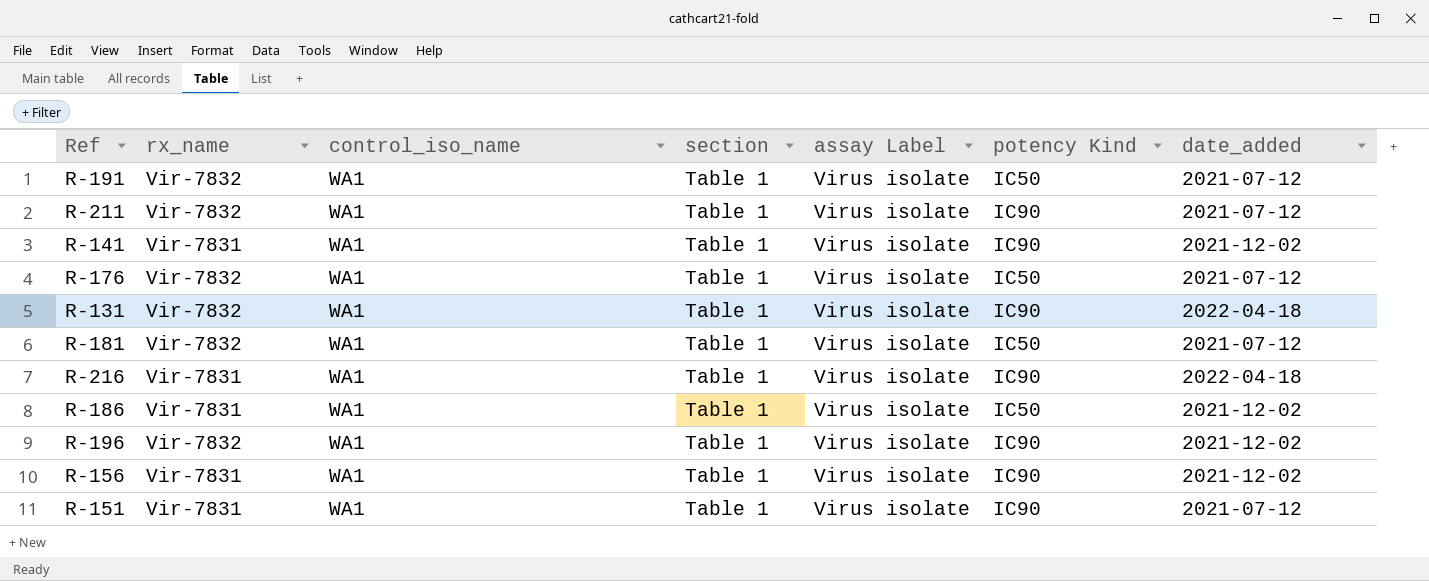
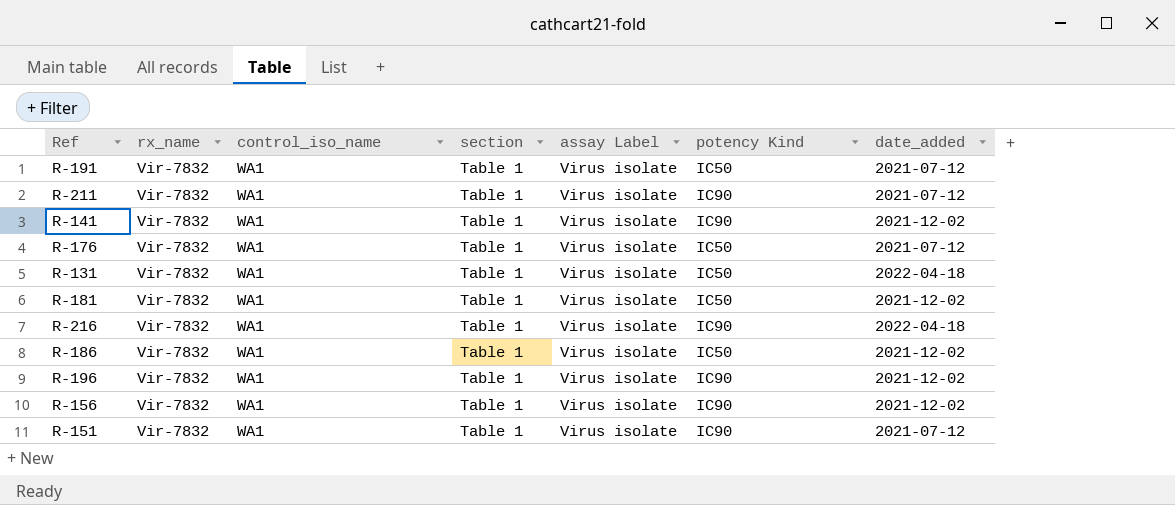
R-141 | rx_name: Vir-7831 -> Vir-7832
R-131 | potency Kind: IC90 -> IC50
R-181 | date_added: 2021-07-12 -> 2021-12-02
R-216 | rx_name: Vir-7831 -> Vir-7832
R-186 | rx_name: Vir-7831 -> Vir-7832
R-156 | rx_name: Vir-7831 -> Vir-7832
R-151 | rx_name: Vir-7831 -> Vir-7832

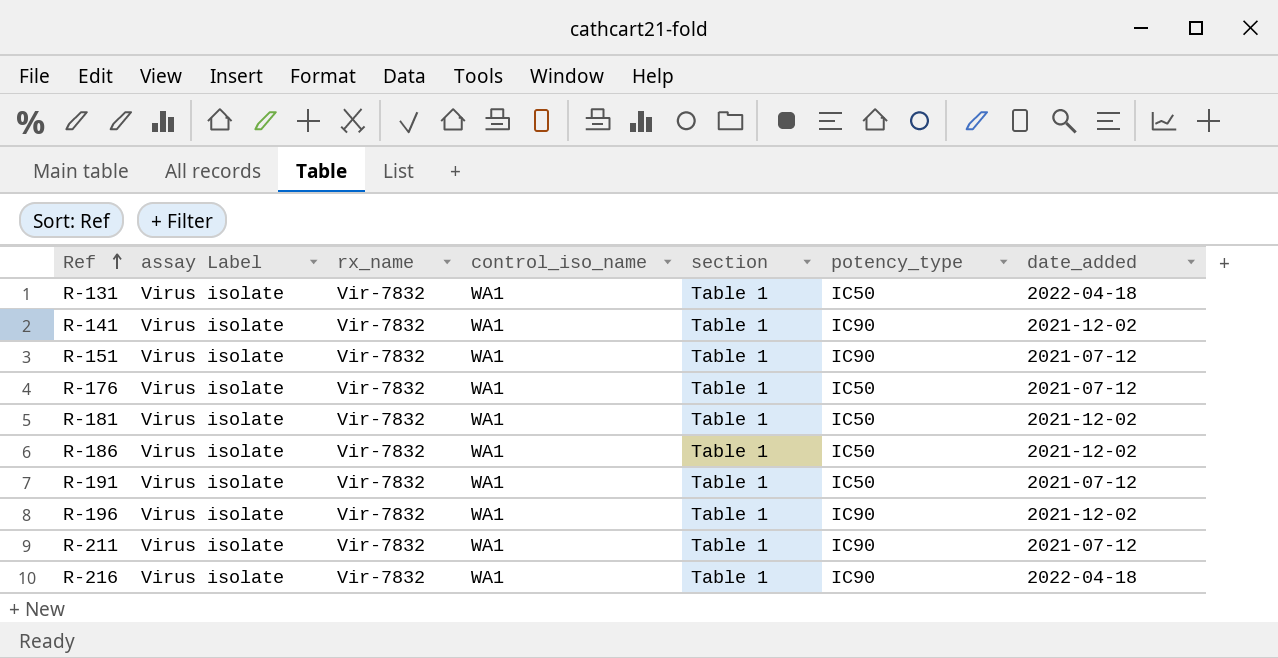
row order: none -> Ref ascending
column assay Label | position: 5 -> 2
column name: potency Kind -> potency_type
row R-156: Vir-7832 | WA1 | Table 1 | Virus isolate | IC90 | 2021-12-02 -> none

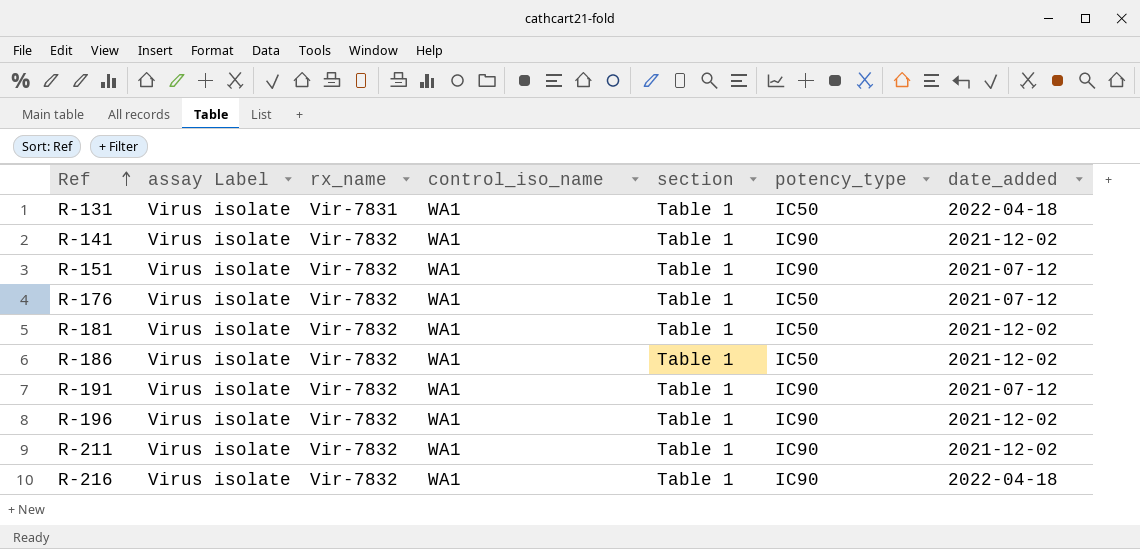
R-131 | rx_name: Vir-7832 -> Vir-7831
R-191 | potency_type: IC50 -> IC90
R-211 | date_added: 2021-07-12 -> 2021-12-02

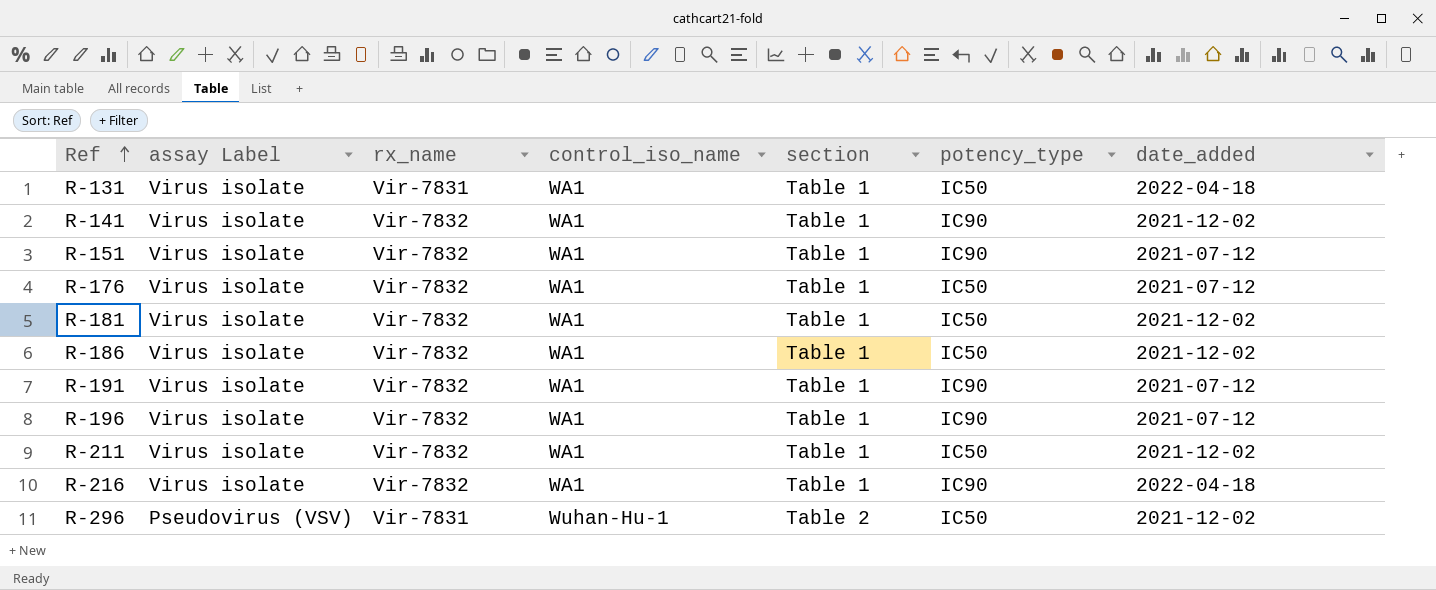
R-196 | date_added: 2021-12-02 -> 2021-07-12
R-211 | potency_type: IC90 -> IC50
row R-296: none -> Pseudovirus (VSV) | Vir-7831 | Wuhan-Hu-1 | Table 2 | IC50 | 2021-12-02

